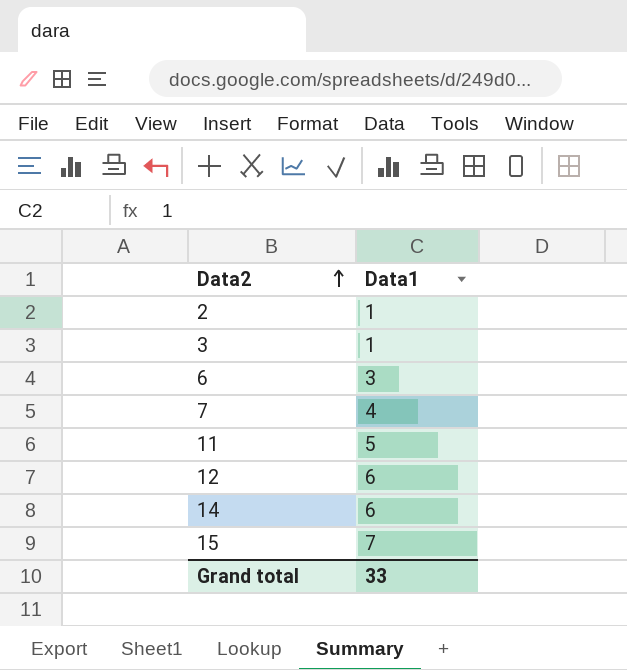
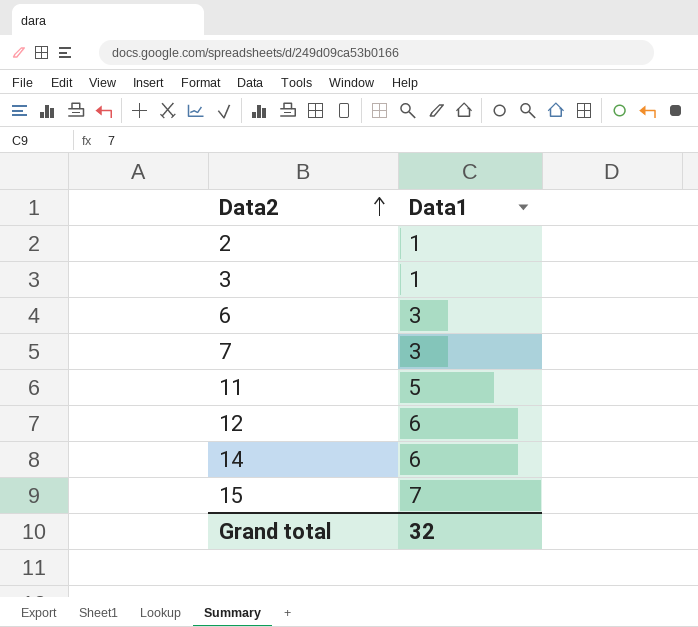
7 | Data1: 4 -> 3
Grand total | Data1: 33 -> 32

